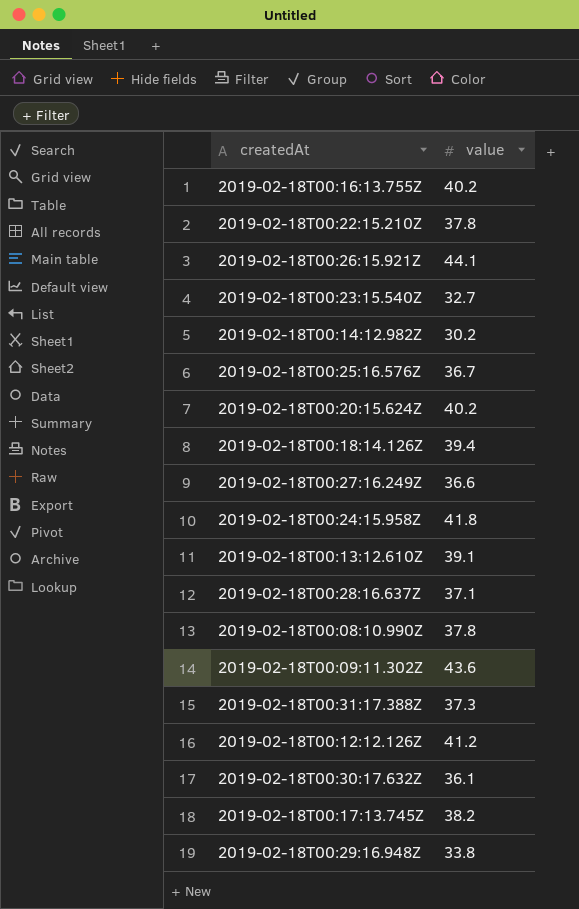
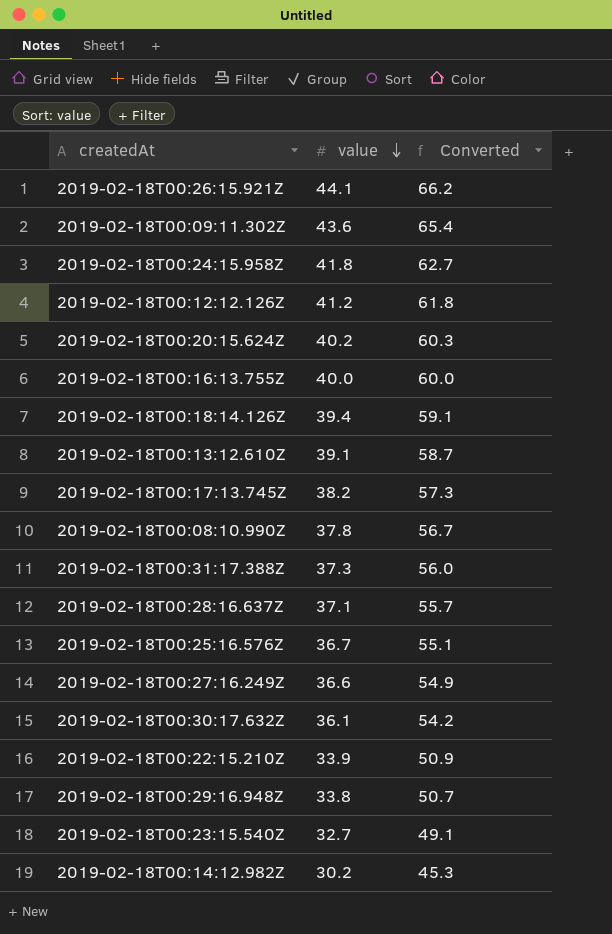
row order: none -> value descending
column Converted | formula: none -> [value] * 1.5
2019-02-18T00:16:13.755Z | value: 40.2 -> 40.0
2019-02-18T00:22:15.210Z | value: 37.8 -> 33.9

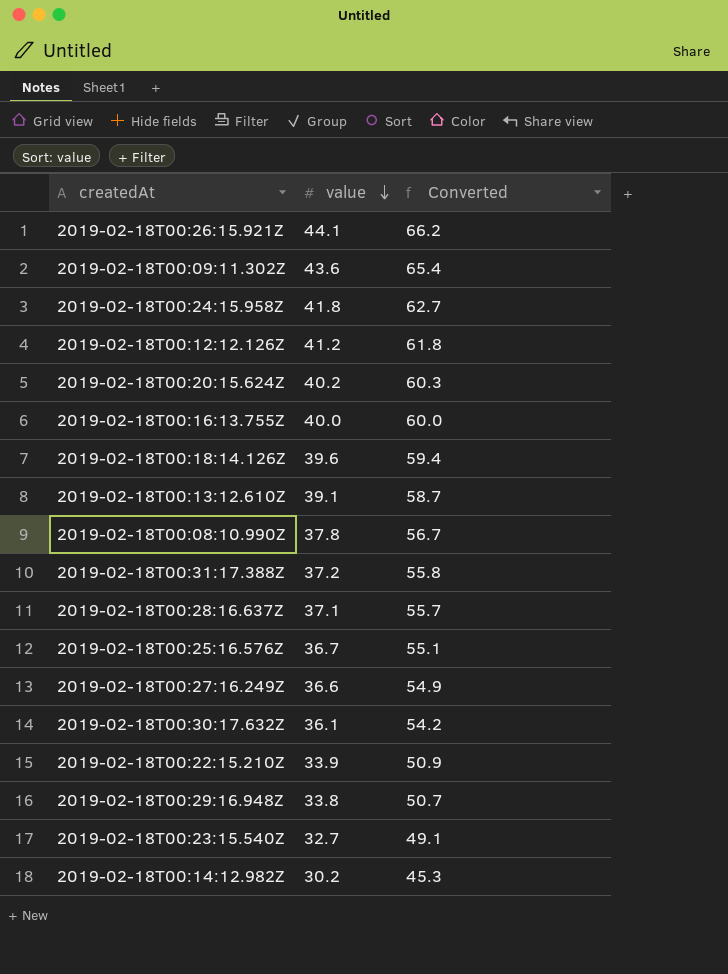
row 2019-02-18T00:17:13.745Z: 38.2 | 57.3 -> none
2019-02-18T00:18:14.126Z | value: 39.4 -> 39.6
2019-02-18T00:18:14.126Z | Converted: 59.1 -> 59.4
2019-02-18T00:31:17.388Z | value: 37.3 -> 37.2
2019-02-18T00:31:17.388Z | Converted: 56.0 -> 55.8

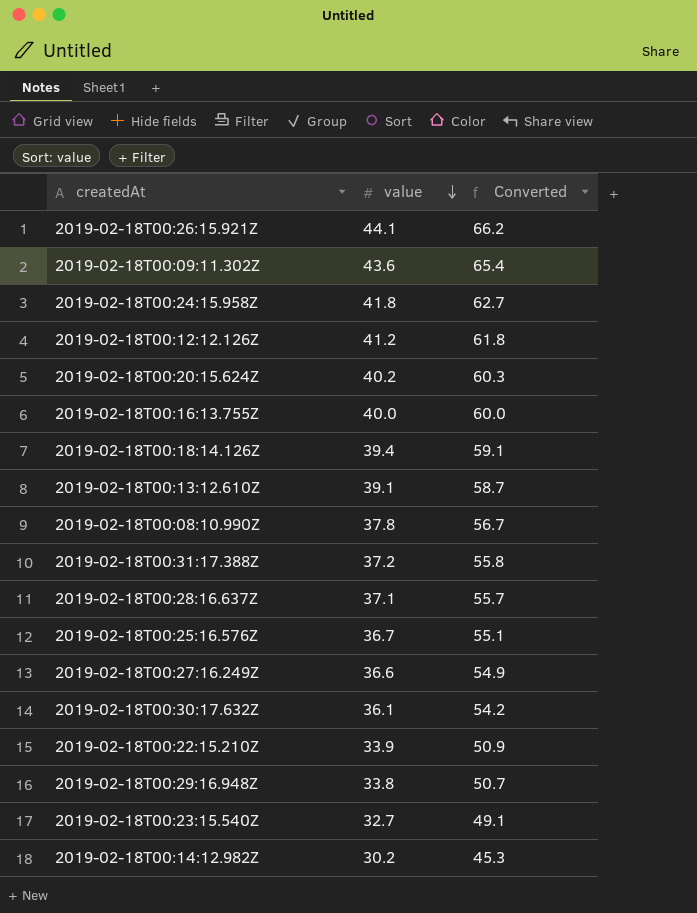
2019-02-18T00:18:14.126Z | value: 39.6 -> 39.4
2019-02-18T00:18:14.126Z | Converted: 59.4 -> 59.1

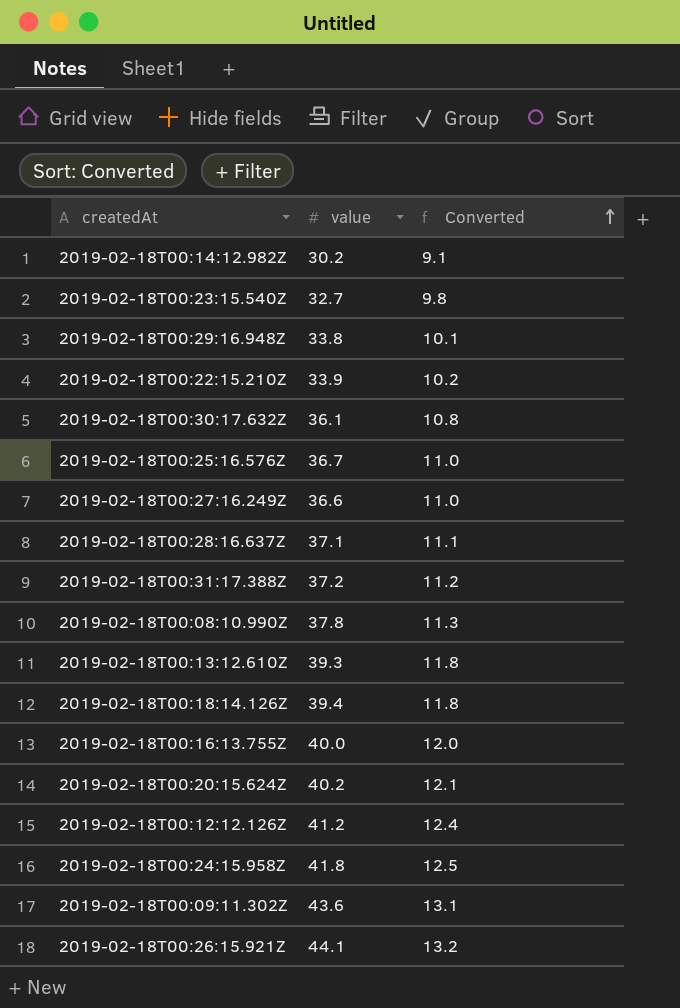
row order: value descending -> Converted ascending
column Converted | formula: [value] * 1.5 -> [value] * 0.3
2019-02-18T00:13:12.610Z | value: 39.1 -> 39.3

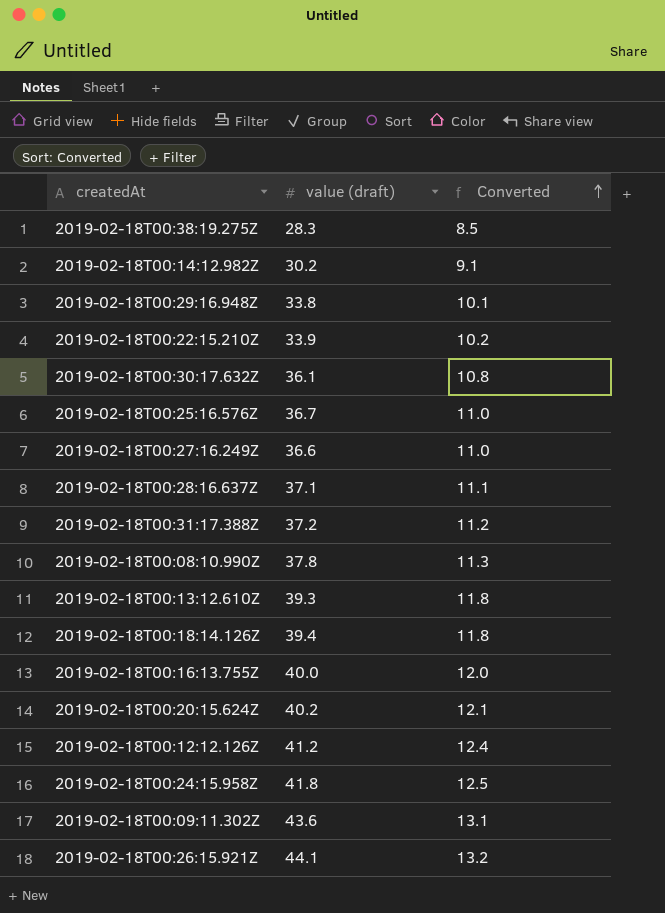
column name: value -> value (draft)
row 2019-02-18T00:23:15.540Z: 32.7 | 9.8 -> none
row 2019-02-18T00:38:19.275Z: none -> 28.3 | 8.5

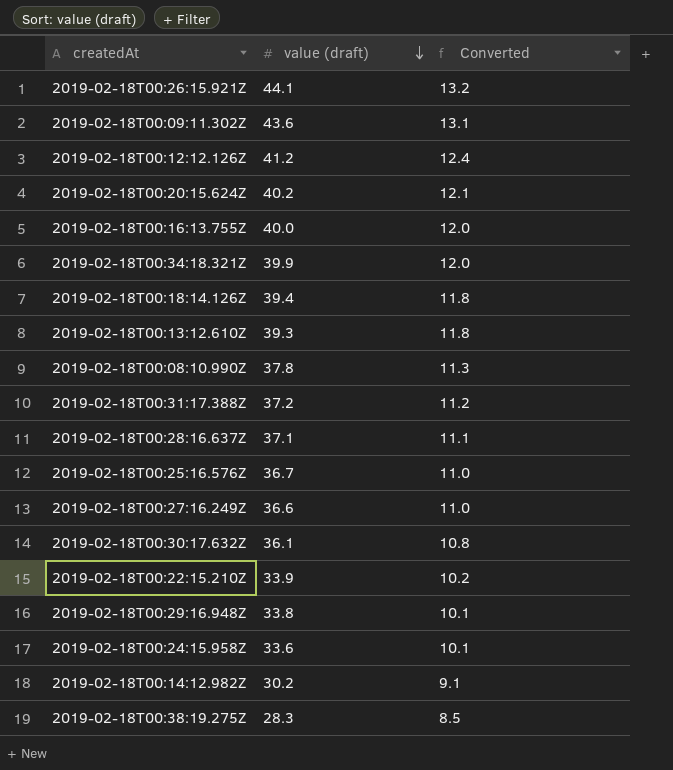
row order: Converted ascending -> value (draft) descending
row 2019-02-18T00:34:18.321Z: none -> 39.9 | 12.0
2019-02-18T00:24:15.958Z | value (draft): 41.8 -> 33.6
2019-02-18T00:24:15.958Z | Converted: 12.5 -> 10.1

